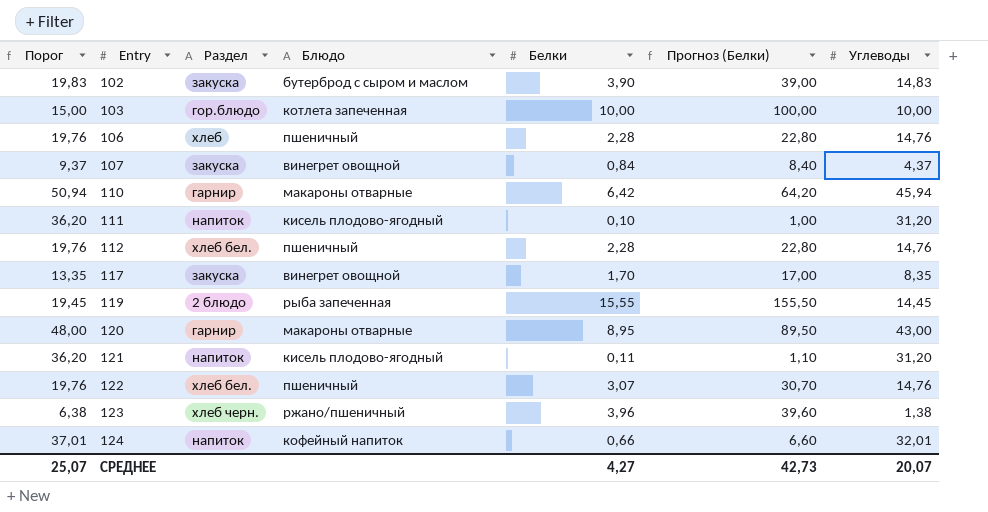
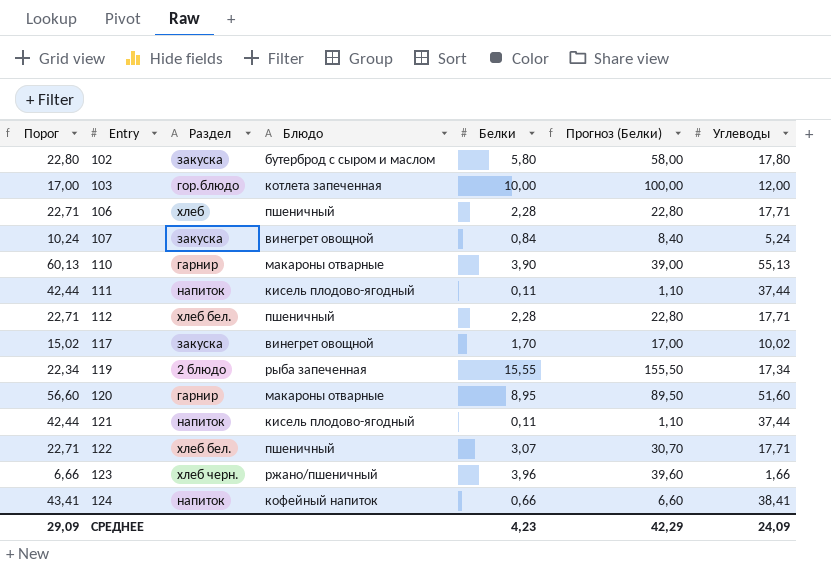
102 | Порог: 19,83 -> 22,80
102 | Белки: 3,90 -> 5,80
102 | Прогноз (Белки): 39,00 -> 58,00
102 | Углеводы: 14,83 -> 17,80
103 | Порог: 15,00 -> 17,00
103 | Углеводы: 10,00 -> 12,00
106 | Порог: 19,76 -> 22,71
106 | Углеводы: 14,76 -> 17,71
107 | Порог: 9,37 -> 10,24
107 | Углеводы: 4,37 -> 5,24
110 | Порог: 50,94 -> 60,13
110 | Белки: 6,42 -> 3,90
110 | Прогноз (Белки): 64,20 -> 39,00
110 | Углеводы: 45,94 -> 55,13
111 | Порог: 36,20 -> 42,44
111 | Белки: 0,10 -> 0,11
111 | Прогноз (Белки): 1,00 -> 1,10
111 | Углеводы: 31,20 -> 37,44
112 | Порог: 19,76 -> 22,71
112 | Углеводы: 14,76 -> 17,71
117 | Порог: 13,35 -> 15,02
117 | Углеводы: 8,35 -> 10,02
119 | Порог: 19,45 -> 22,34
119 | Углеводы: 14,45 -> 17,34
120 | Порог: 48,00 -> 56,60
120 | Углеводы: 43,00 -> 51,60
121 | Порог: 36,20 -> 42,44
121 | Углеводы: 31,20 -> 37,44
122 | Порог: 19,76 -> 22,71
122 | Углеводы: 14,76 -> 17,71
123 | Порог: 6,38 -> 6,66
123 | Углеводы: 1,38 -> 1,66
124 | Порог: 37,01 -> 43,41
124 | Углеводы: 32,01 -> 38,41
СРЕДНЕЕ | Порог: 25,07 -> 29,09
СРЕДНЕЕ | Белки: 4,27 -> 4,23
СРЕДНЕЕ | Прогноз (Белки): 42,73 -> 42,29
СРЕДНЕЕ | Углеводы: 20,07 -> 24,09

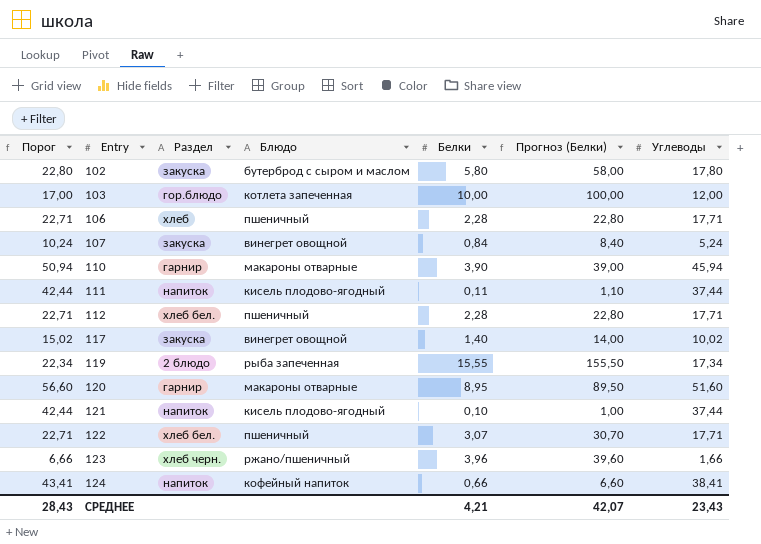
110 | Порог: 60,13 -> 50,94
110 | Углеводы: 55,13 -> 45,94
117 | Белки: 1,70 -> 1,40
117 | Прогноз (Белки): 17,00 -> 14,00
121 | Белки: 0,11 -> 0,10
121 | Прогноз (Белки): 1,10 -> 1,00
СРЕДНЕЕ | Порог: 29,09 -> 28,43
СРЕДНЕЕ | Белки: 4,23 -> 4,21
СРЕДНЕЕ | Прогноз (Белки): 42,29 -> 42,07
СРЕДНЕЕ | Углеводы: 24,09 -> 23,43

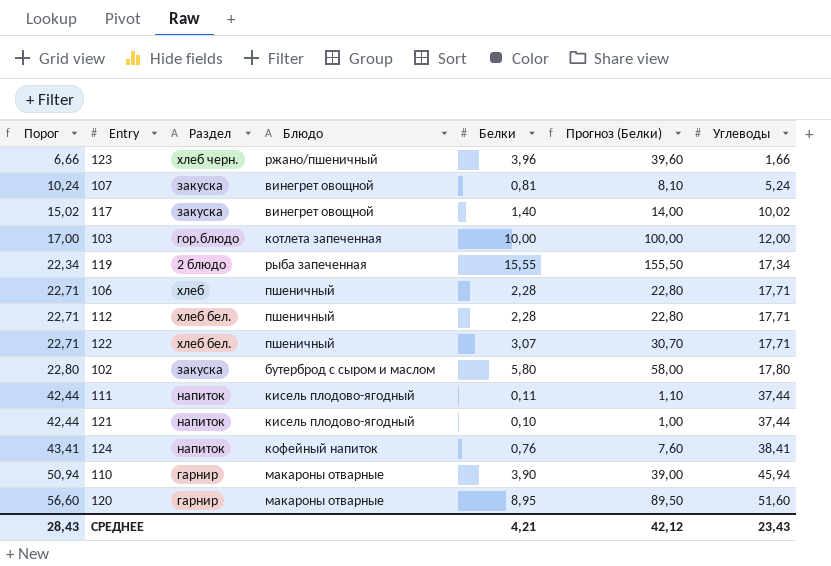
row order: Entry ascending -> Порог ascending
107 | Белки: 0,84 -> 0,81
107 | Прогноз (Белки): 8,40 -> 8,10
124 | Белки: 0,66 -> 0,76
124 | Прогноз (Белки): 6,60 -> 7,60
СРЕДНЕЕ | Прогноз (Белки): 42,07 -> 42,12

